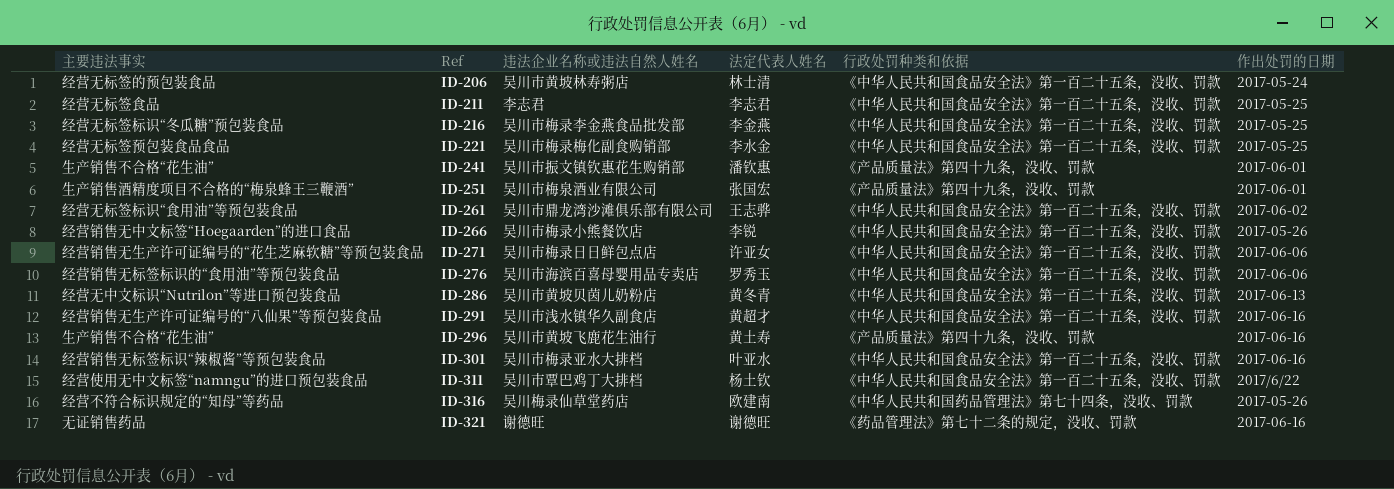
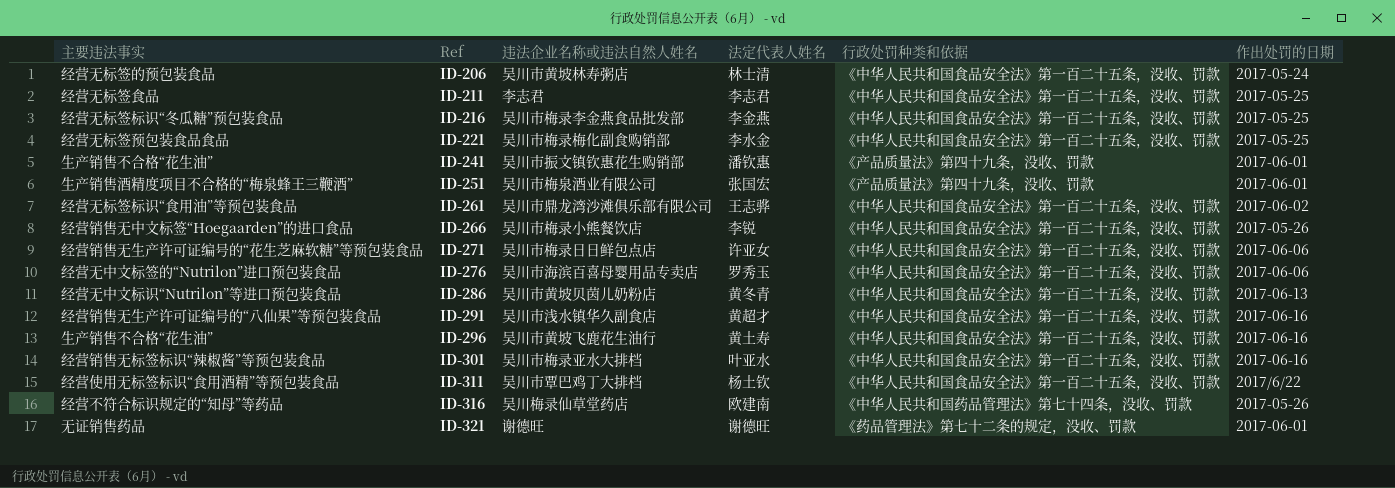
ID-276 | 主要违法事实: 经营销售无标签标识的“食用油”等预包装食品 -> 经营无中文标签的“Nutrilon”进口预包装食品
ID-296 | 行政处罚种类和依据: 《产品质量法》第四十九条，没收、罚款 -> 《中华人民共和国食品安全法》第一百二十五条，没收、罚款
ID-311 | 主要违法事实: 经营使用无中文标签“namngu”的进口预包装食品 -> 经营使用无标签标识“食用酒精”等预包装食品
ID-321 | 作出处罚的日期: 2017-06-16 -> 2017-06-01

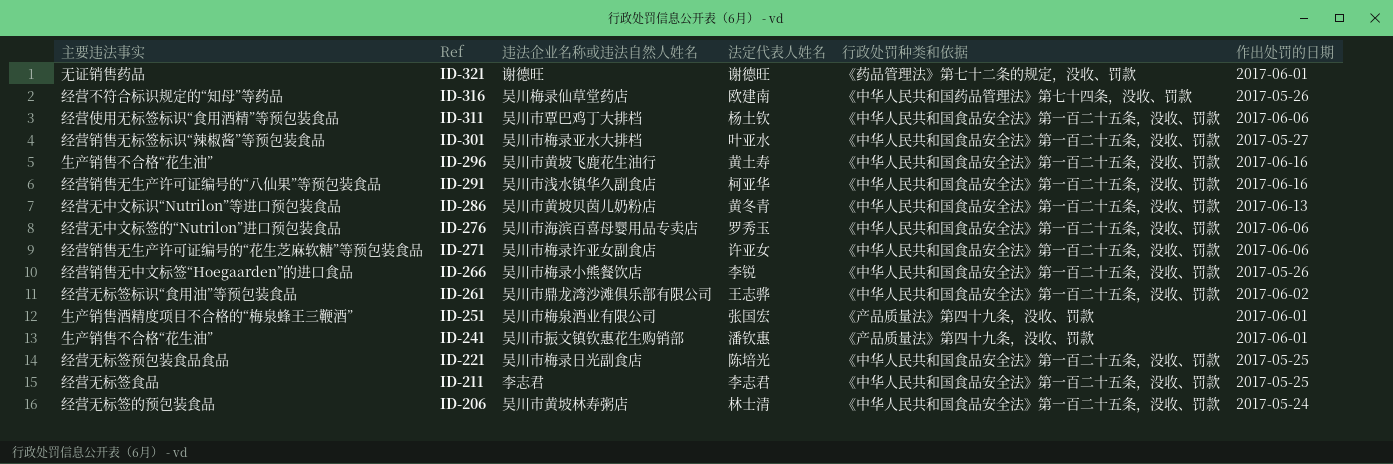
row order: Ref ascending -> Ref descending
row ID-216: 经营无标签标识“冬瓜糖”预包装食品 | 吴川市梅录李金燕食品批发部 | 李金燕 | 《中华人民共和国食品安全法》第一百二十五条，没收、罚款 | 2017-05-25 -> none
ID-311 | 作出处罚的日期: 2017/6/22 -> 2017-06-06
ID-301 | 作出处罚的日期: 2017-06-16 -> 2017-05-27
ID-291 | 法定代表人姓名: 黄超才 -> 柯亚华
ID-271 | 违法企业名称或违法自然人姓名: 吴川市梅录日日鲜包点店 -> 吴川市梅录许亚女副食店
ID-221 | 违法企业名称或违法自然人姓名: 吴川市梅录梅化副食购销部 -> 吴川市梅录日光副食店
ID-221 | 法定代表人姓名: 李水金 -> 陈培光

